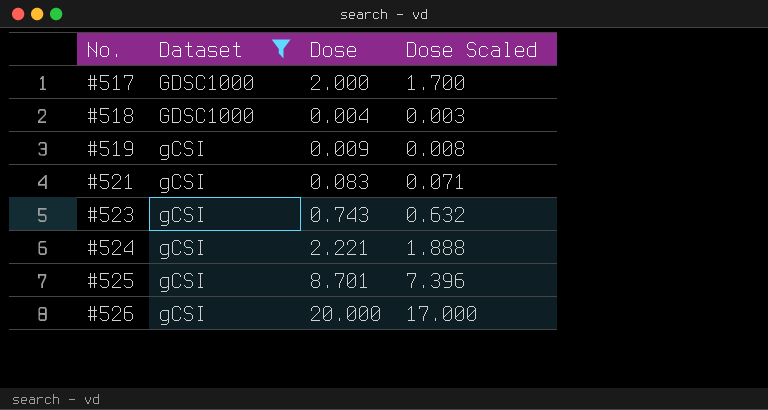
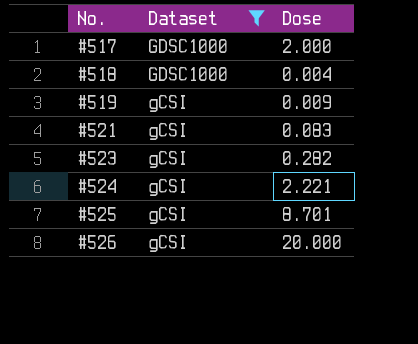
column Dose Scaled | formula: [Dose] * 0.85 -> none
#523 | Dose: 0.743 -> 0.282

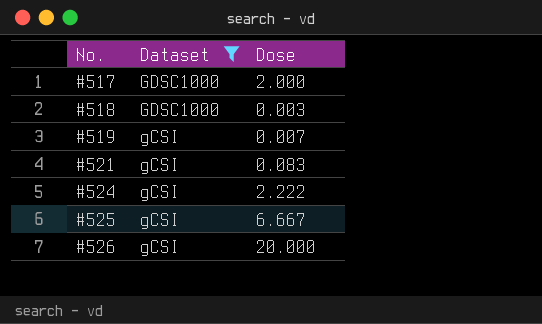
row #523: gCSI | 0.282 -> none
#518 | Dose: 0.004 -> 0.003
#519 | Dose: 0.009 -> 0.007
#524 | Dose: 2.221 -> 2.222
#525 | Dose: 8.701 -> 6.667

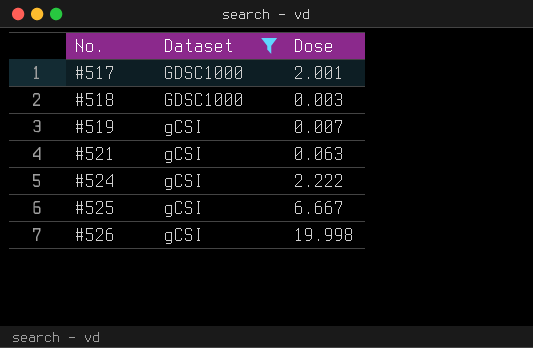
#517 | Dose: 2.000 -> 2.001
#521 | Dose: 0.083 -> 0.063
#526 | Dose: 20.000 -> 19.998

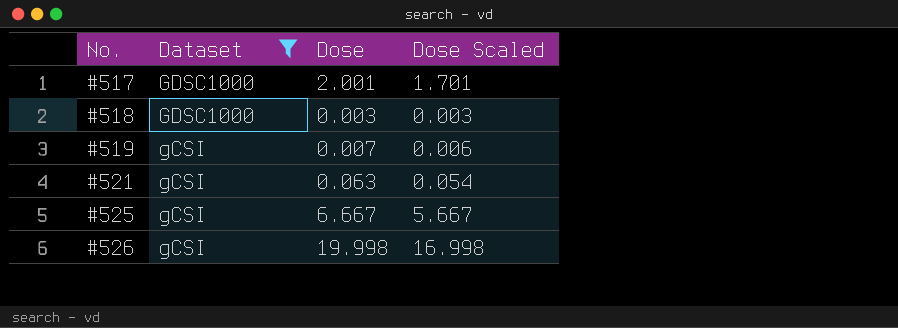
column Dose Scaled | formula: none -> [Dose] * 0.85
row #524: gCSI | 2.222 -> none

